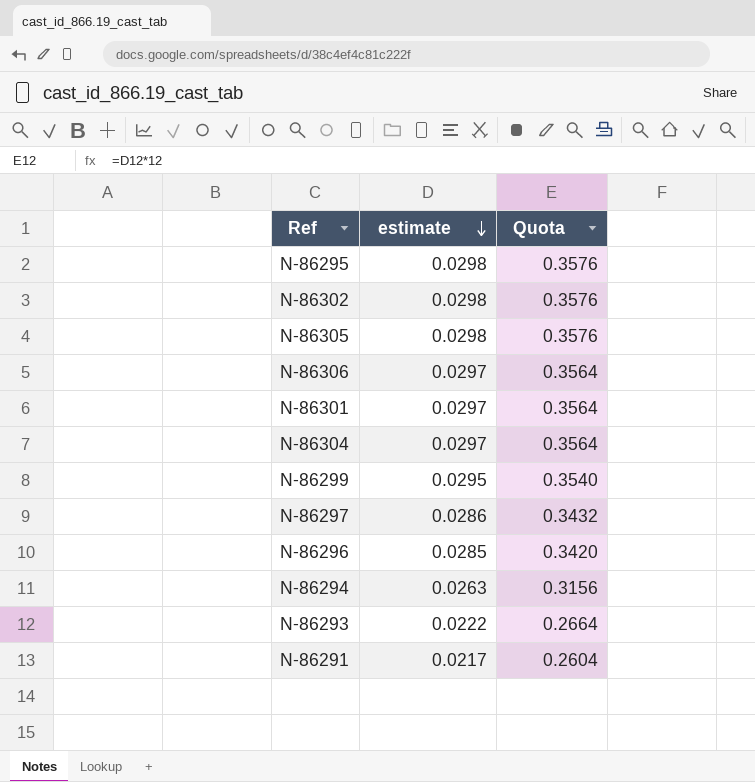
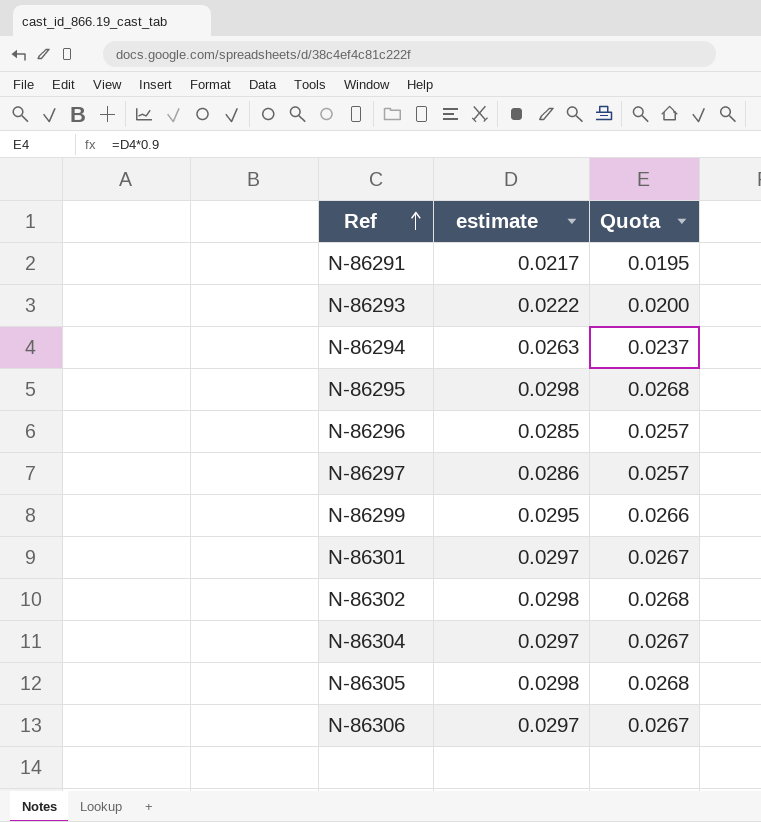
row order: estimate descending -> Ref ascending
column Quota | formula: [estimate] * 12 -> [estimate] * 0.9

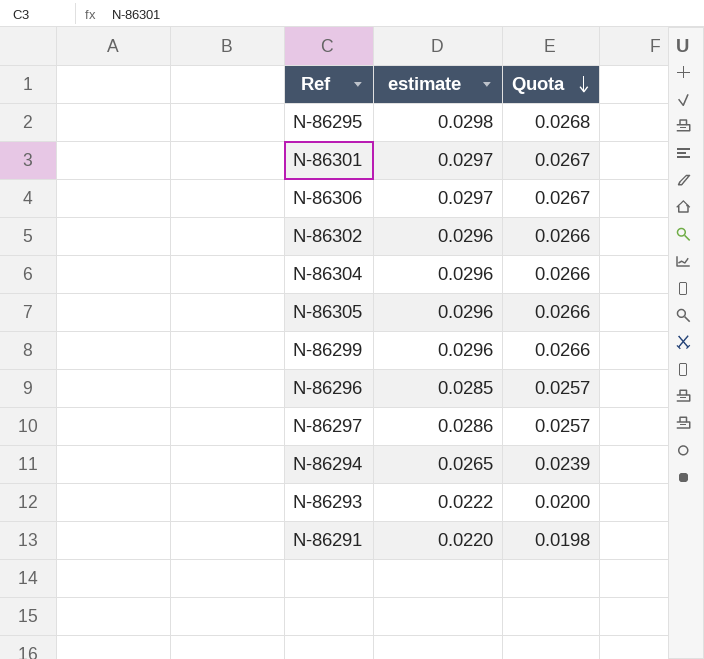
row order: Ref ascending -> Quota descending
N-86302 | estimate: 0.0298 -> 0.0296
N-86302 | Quota: 0.0268 -> 0.0266
N-86304 | estimate: 0.0297 -> 0.0296
N-86304 | Quota: 0.0267 -> 0.0266
N-86305 | estimate: 0.0298 -> 0.0296
N-86305 | Quota: 0.0268 -> 0.0266
N-86299 | estimate: 0.0295 -> 0.0296
N-86294 | estimate: 0.0263 -> 0.0265
N-86294 | Quota: 0.0237 -> 0.0239
N-86291 | estimate: 0.0217 -> 0.0220
N-86291 | Quota: 0.0195 -> 0.0198

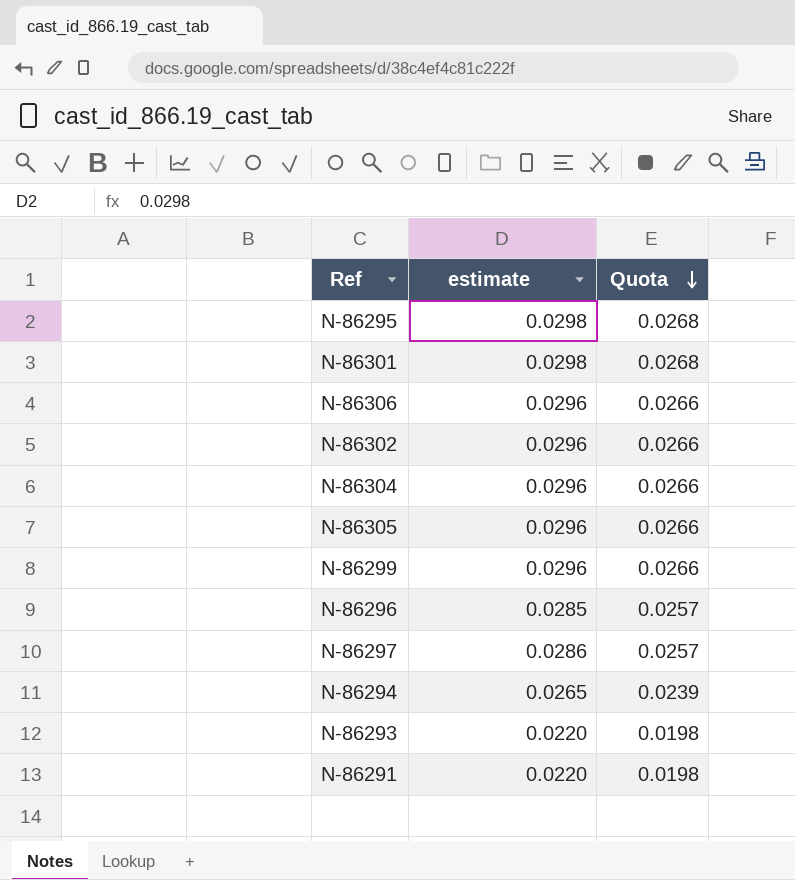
N-86301 | estimate: 0.0297 -> 0.0298
N-86301 | Quota: 0.0267 -> 0.0268
N-86306 | estimate: 0.0297 -> 0.0296
N-86306 | Quota: 0.0267 -> 0.0266
N-86293 | estimate: 0.0222 -> 0.0220
N-86293 | Quota: 0.0200 -> 0.0198

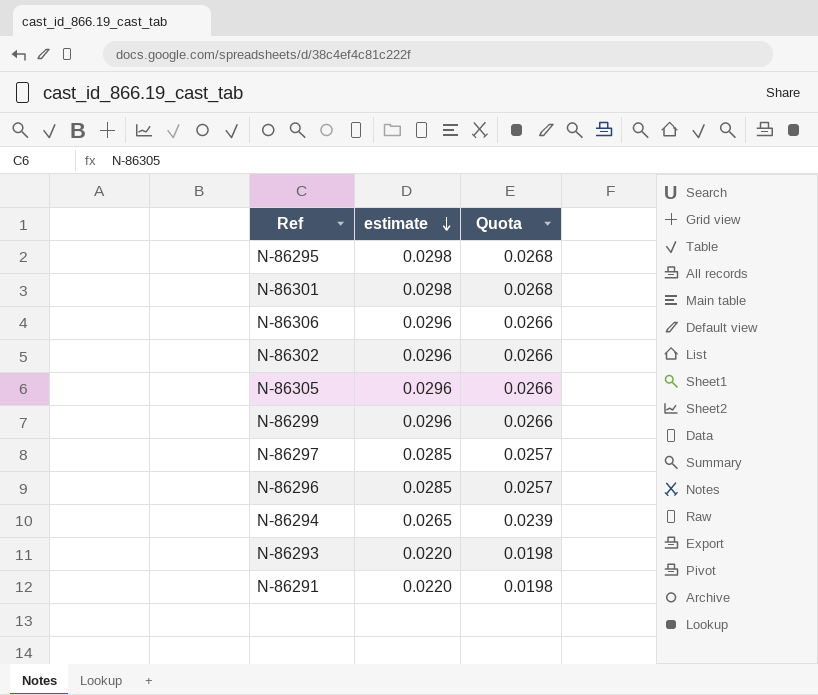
row order: Quota descending -> estimate descending
row N-86304: 0.0296 | 0.0266 -> none
N-86297 | estimate: 0.0286 -> 0.0285

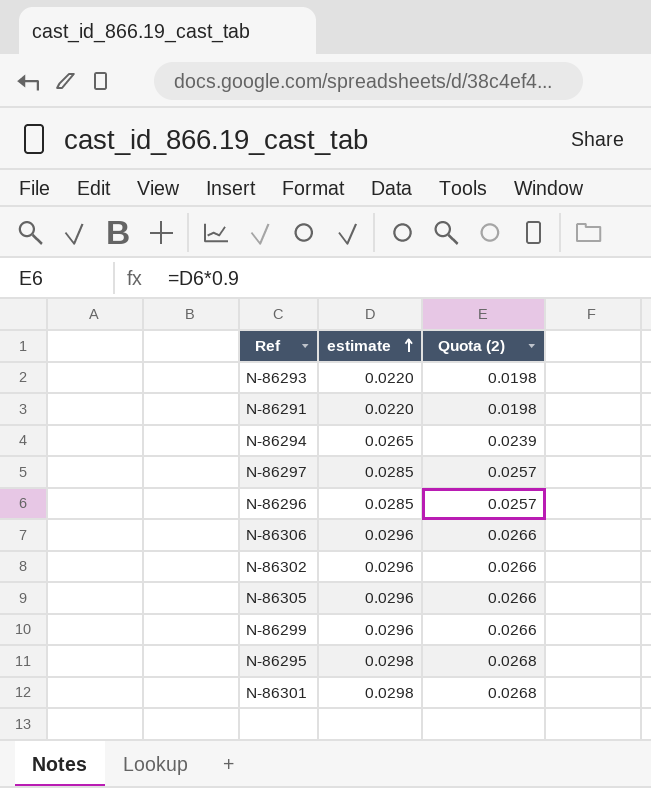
row order: estimate descending -> estimate ascending
column name: Quota -> Quota (2)

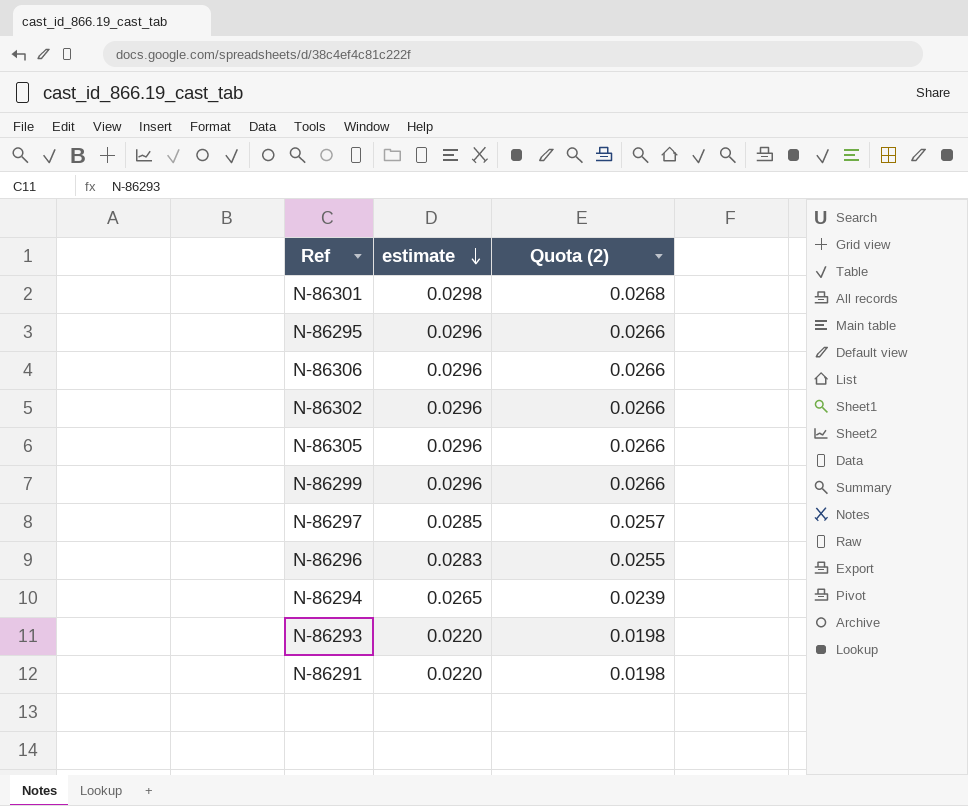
row order: estimate ascending -> estimate descending
N-86295 | estimate: 0.0298 -> 0.0296
N-86295 | Quota (2): 0.0268 -> 0.0266
N-86296 | estimate: 0.0285 -> 0.0283
N-86296 | Quota (2): 0.0257 -> 0.0255

